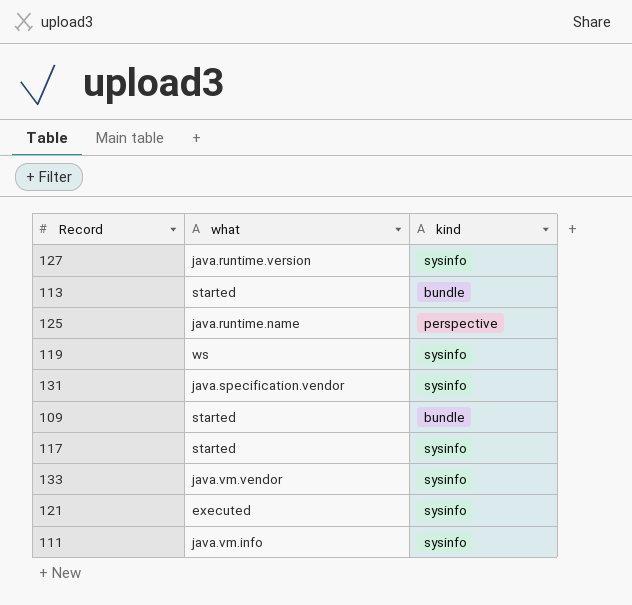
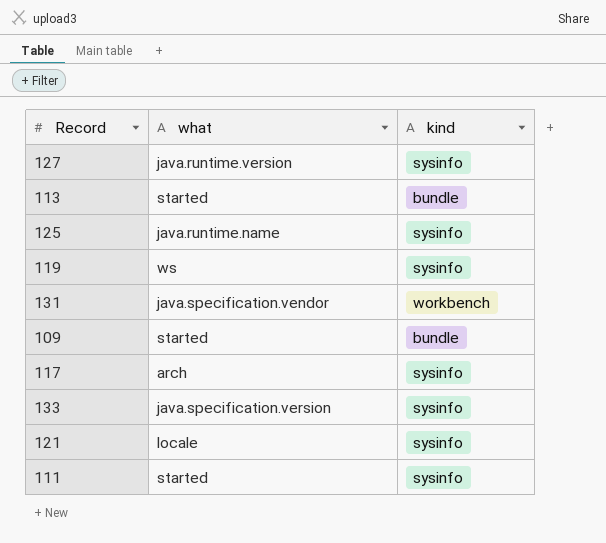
125 | kind: perspective -> sysinfo
131 | kind: sysinfo -> workbench
117 | what: started -> arch
133 | what: java.vm.vendor -> java.specification.version
121 | what: executed -> locale
111 | what: java.vm.info -> started

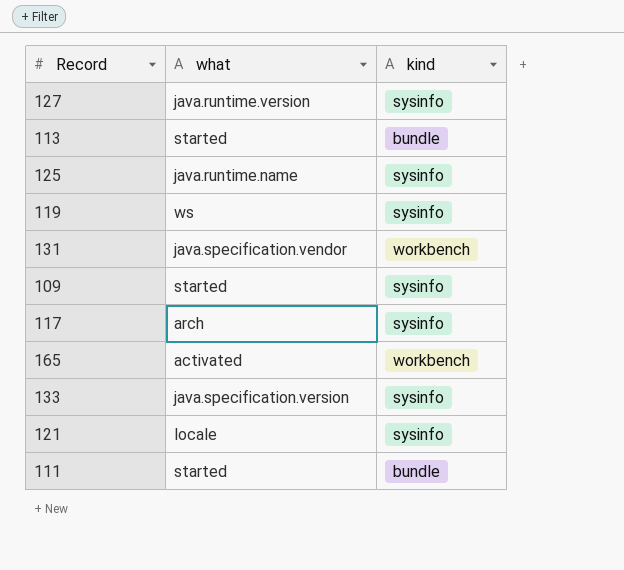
109 | kind: bundle -> sysinfo
row 165: none -> activated | workbench
111 | kind: sysinfo -> bundle

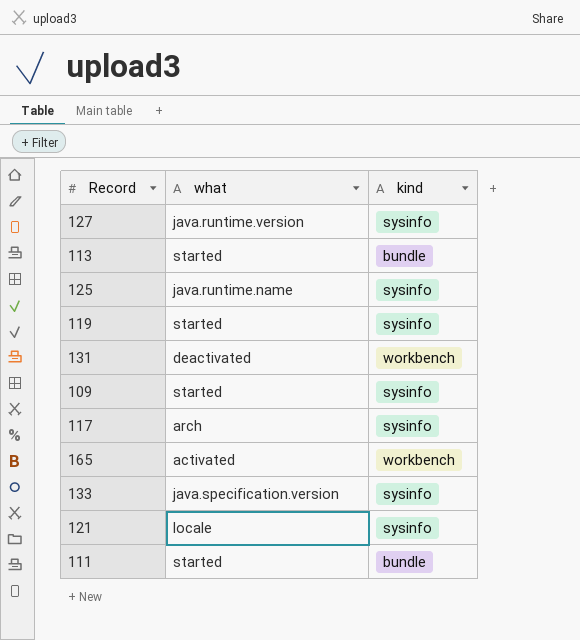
119 | what: ws -> started
131 | what: java.specification.vendor -> deactivated

